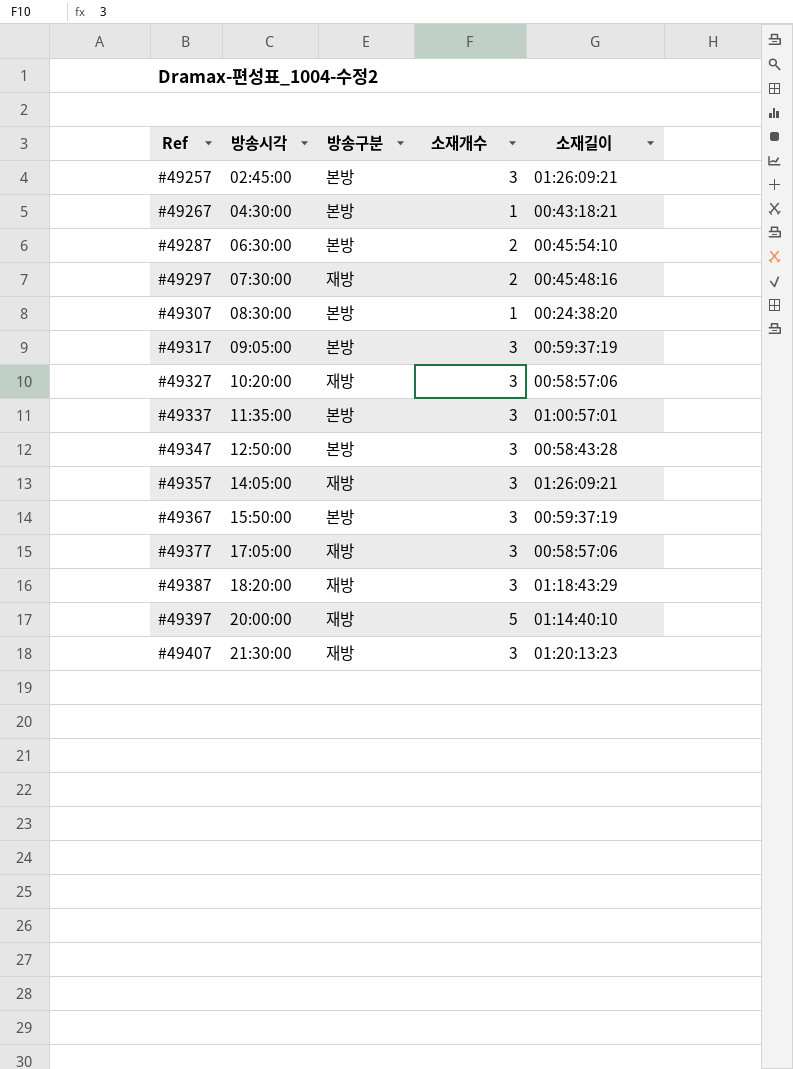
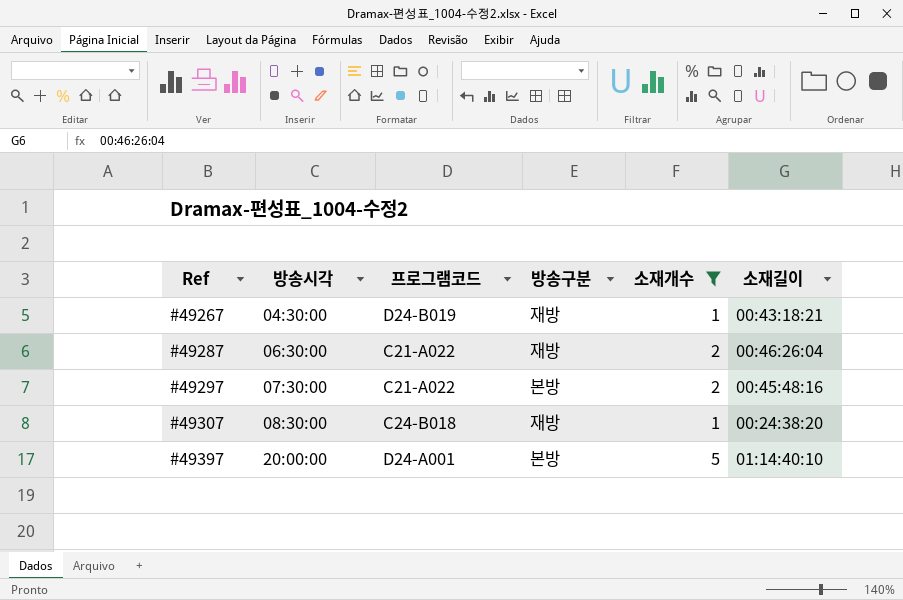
filter: none -> 소재개수 != 3
column 프로그램코드 | position: none -> 3
#49267 | 방송구분: 본방 -> 재방
#49287 | 방송구분: 본방 -> 재방
#49287 | 소재길이: 00:45:54:10 -> 00:46:26:04
#49297 | 방송구분: 재방 -> 본방
#49307 | 방송구분: 본방 -> 재방
#49397 | 방송구분: 재방 -> 본방

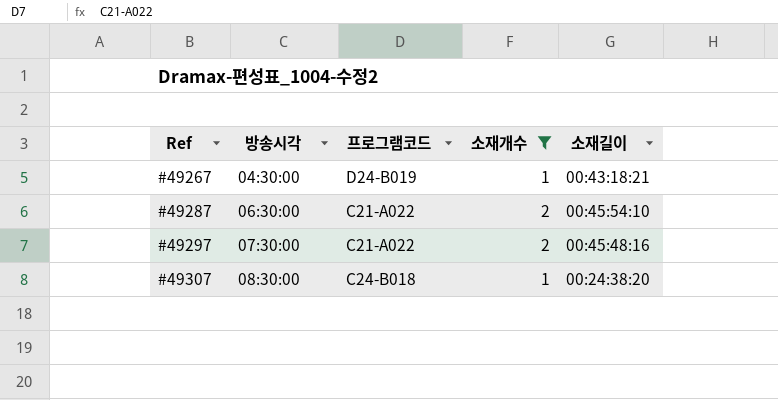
column 방송구분 | position: 4 -> none
row #49397: 20:00:00 | D24-A001 | 본방 | 5 | 01:14:40:10 -> none
#49287 | 소재길이: 00:46:26:04 -> 00:45:54:10

